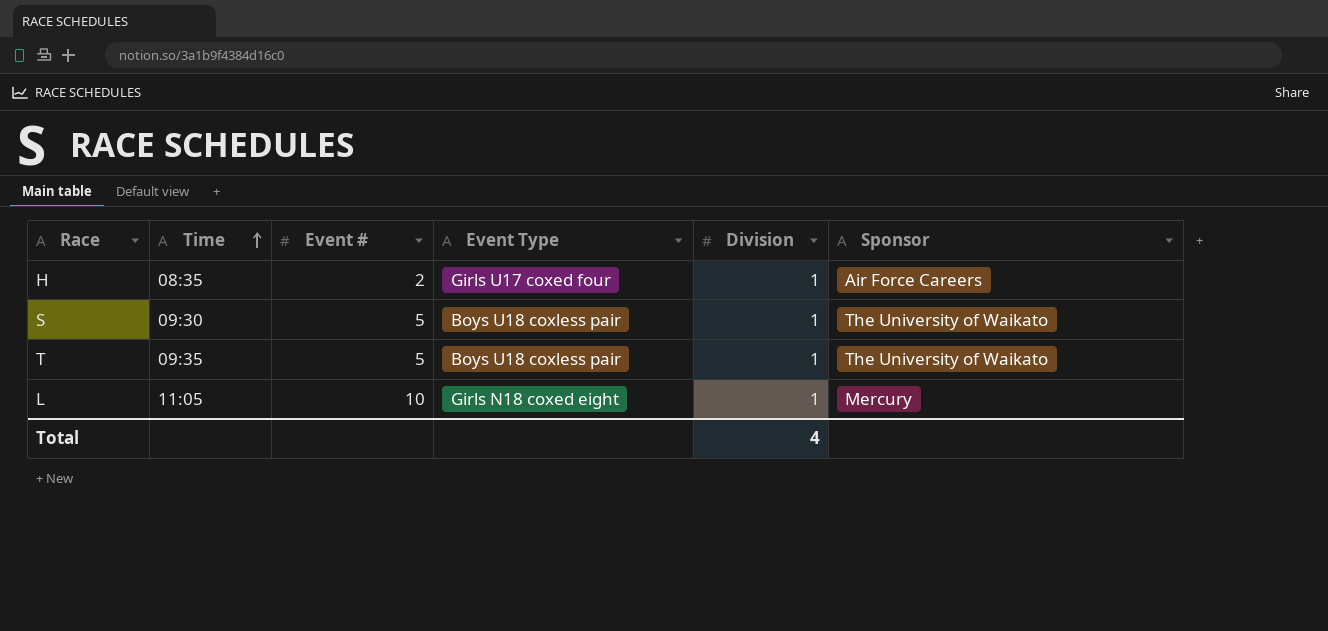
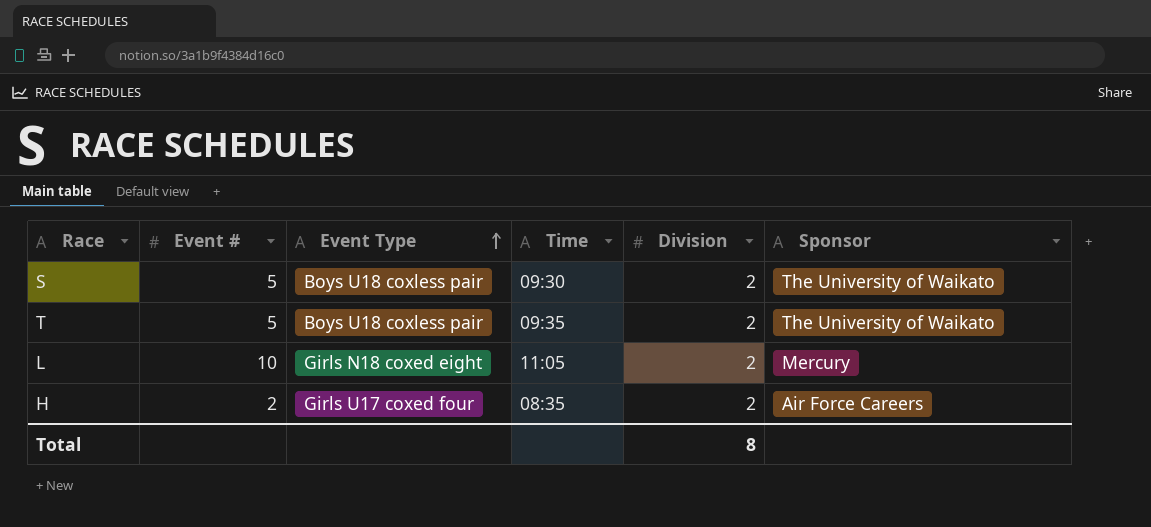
row order: Time ascending -> Event Type ascending
column Time | position: 2 -> 4
S | Division: 1 -> 2
T | Division: 1 -> 2
L | Division: 1 -> 2
H | Division: 1 -> 2
Total | Division: 4 -> 8

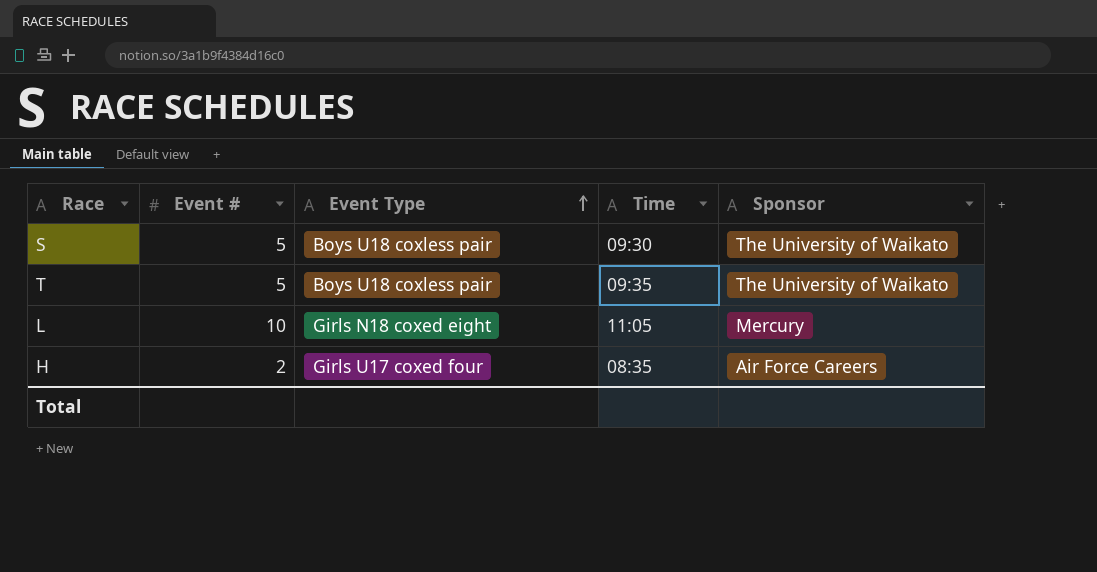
column Division | position: 5 -> none

